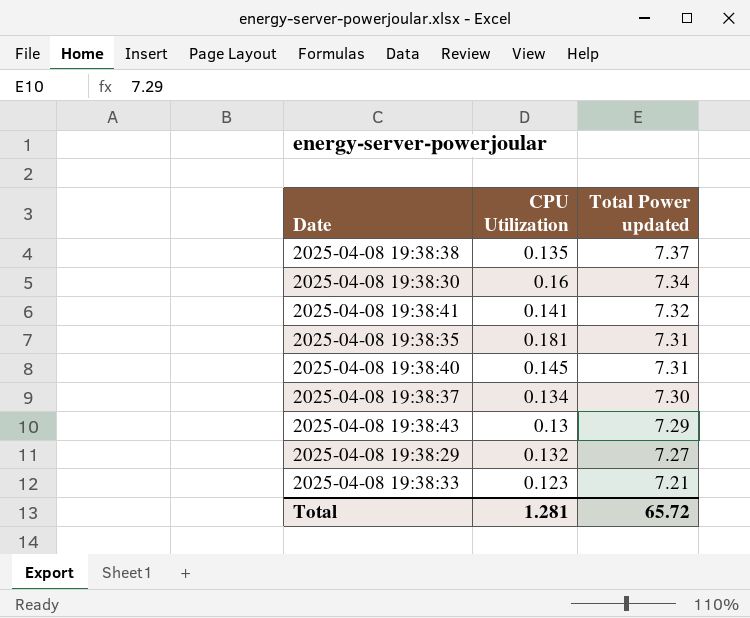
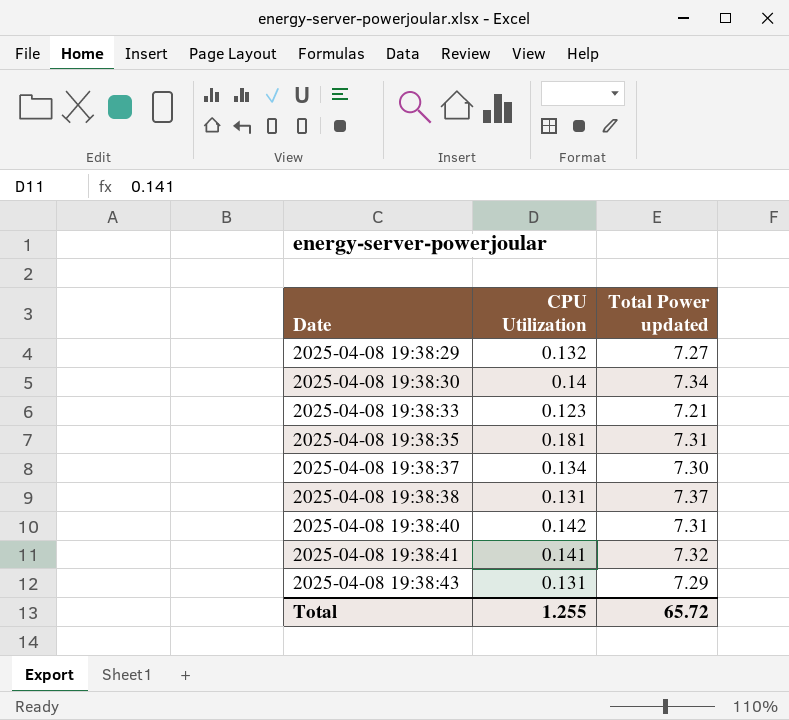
row order: Total Power updated descending -> Date ascending
2025-04-08 19:38:30 | CPU Utilization: 0.16 -> 0.14
2025-04-08 19:38:38 | CPU Utilization: 0.135 -> 0.131
2025-04-08 19:38:40 | CPU Utilization: 0.145 -> 0.142
2025-04-08 19:38:43 | CPU Utilization: 0.13 -> 0.131
Total | CPU Utilization: 1.281 -> 1.255

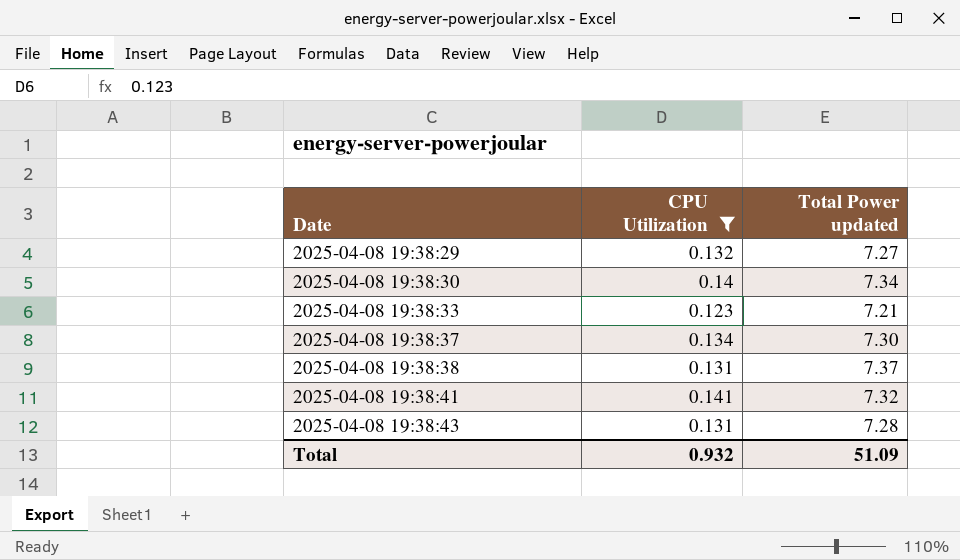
filter: none -> CPU Utilization <= 0.141
2025-04-08 19:38:43 | Total Power updated: 7.29 -> 7.28
Total | CPU Utilization: 1.255 -> 0.932
Total | Total Power updated: 65.72 -> 51.09

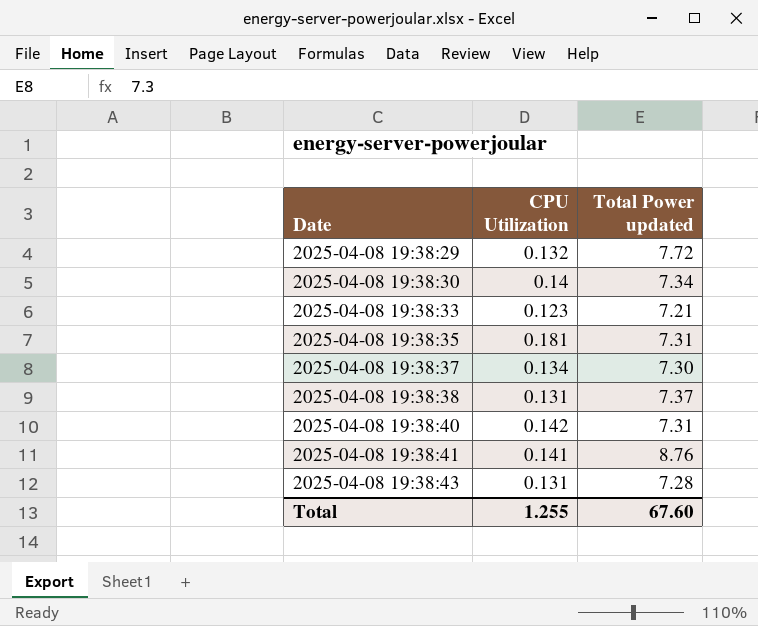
filter: CPU Utilization <= 0.141 -> none
2025-04-08 19:38:29 | Total Power updated: 7.27 -> 7.72
2025-04-08 19:38:41 | Total Power updated: 7.32 -> 8.76
Total | CPU Utilization: 0.932 -> 1.255
Total | Total Power updated: 51.09 -> 67.60

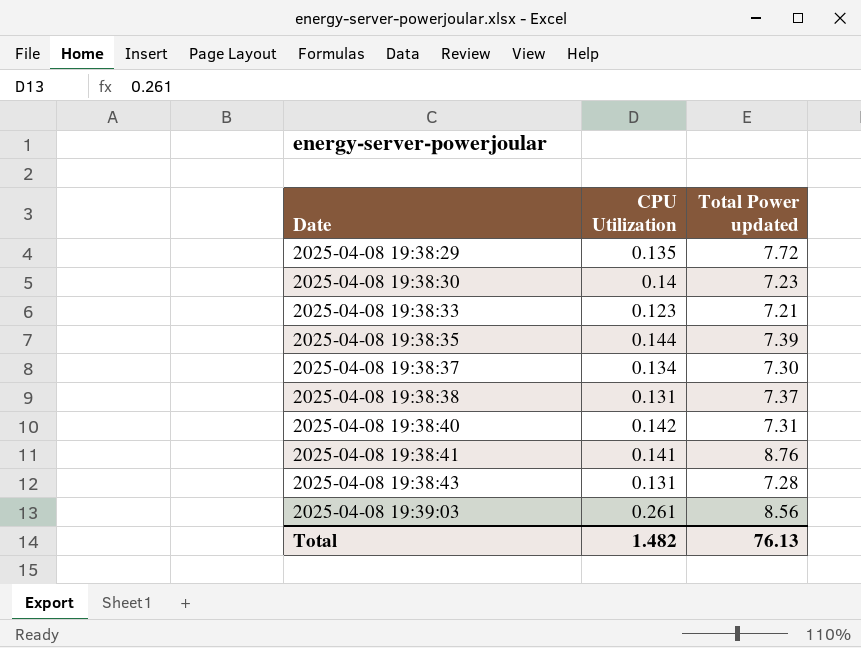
2025-04-08 19:38:29 | CPU Utilization: 0.132 -> 0.135
2025-04-08 19:38:30 | Total Power updated: 7.34 -> 7.23
2025-04-08 19:38:35 | CPU Utilization: 0.181 -> 0.144
2025-04-08 19:38:35 | Total Power updated: 7.31 -> 7.39
row 2025-04-08 19:39:03: none -> 0.261 | 8.56
Total | CPU Utilization: 1.255 -> 1.482
Total | Total Power updated: 67.60 -> 76.13

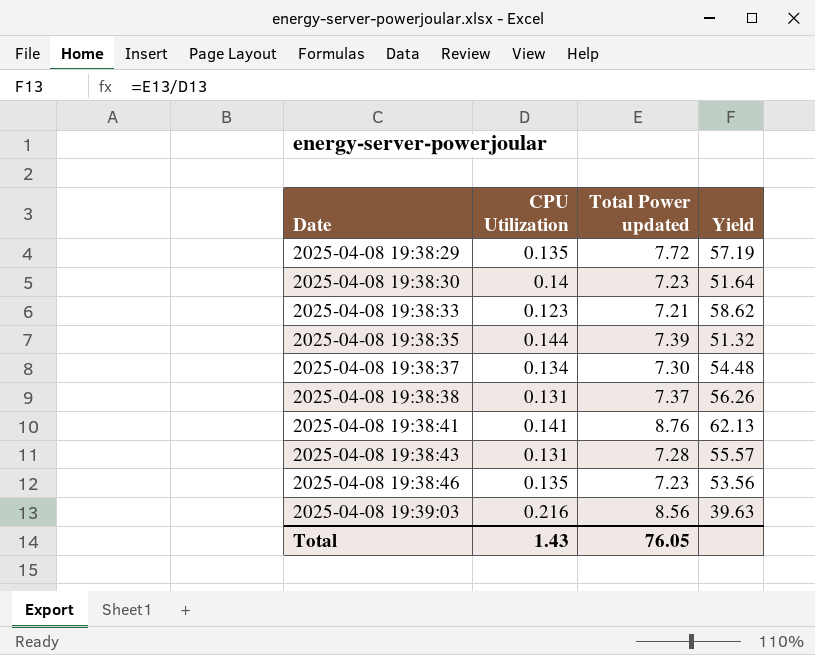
column Yield | formula: none -> [Total Power updated] / [CPU Utilization]
row 2025-04-08 19:38:40: 0.142 | 7.31 -> none
row 2025-04-08 19:38:46: none -> 0.135 | 7.23 | 53.56
2025-04-08 19:39:03 | CPU Utilization: 0.261 -> 0.216
Total | CPU Utilization: 1.482 -> 1.43
Total | Total Power updated: 76.13 -> 76.05

